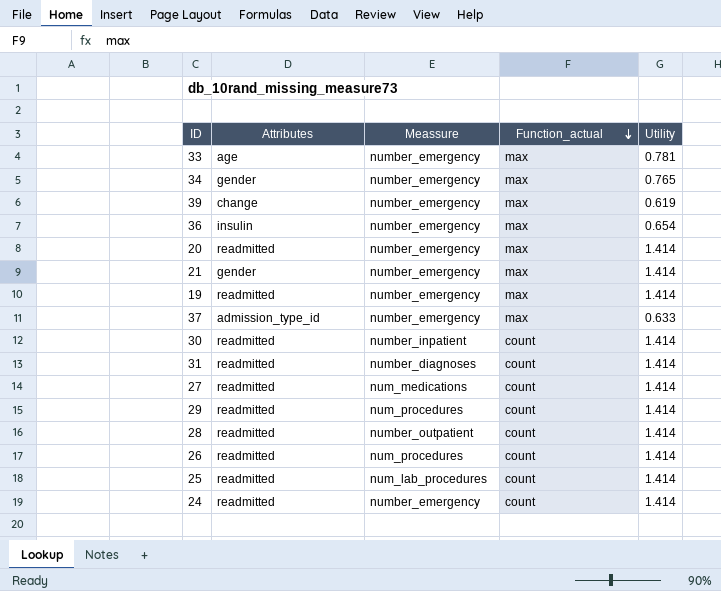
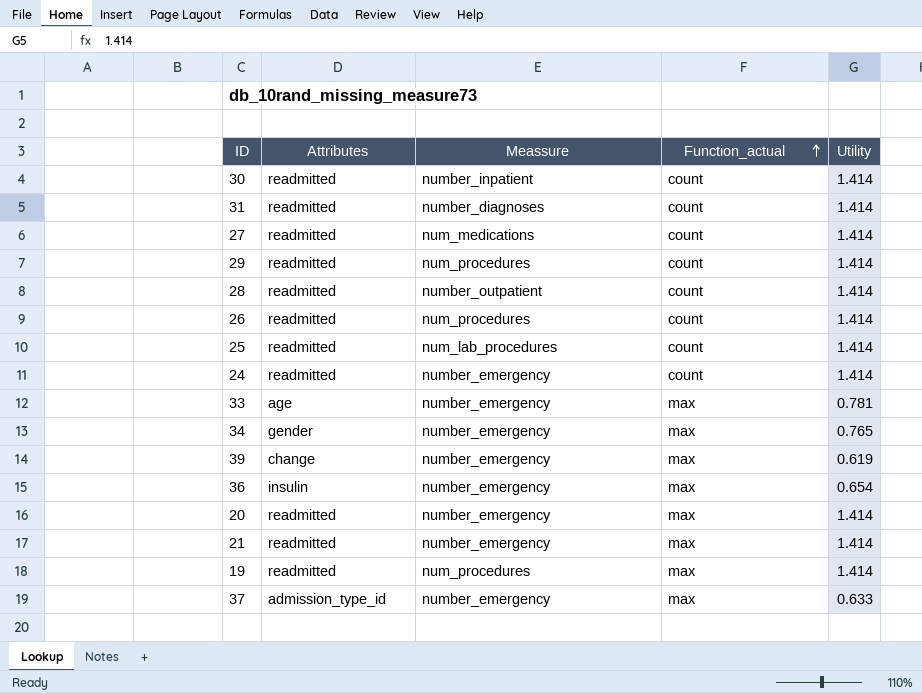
row order: Function_actual descending -> Function_actual ascending
21 | Attributes: gender -> readmitted
19 | Meassure: number_emergency -> num_procedures

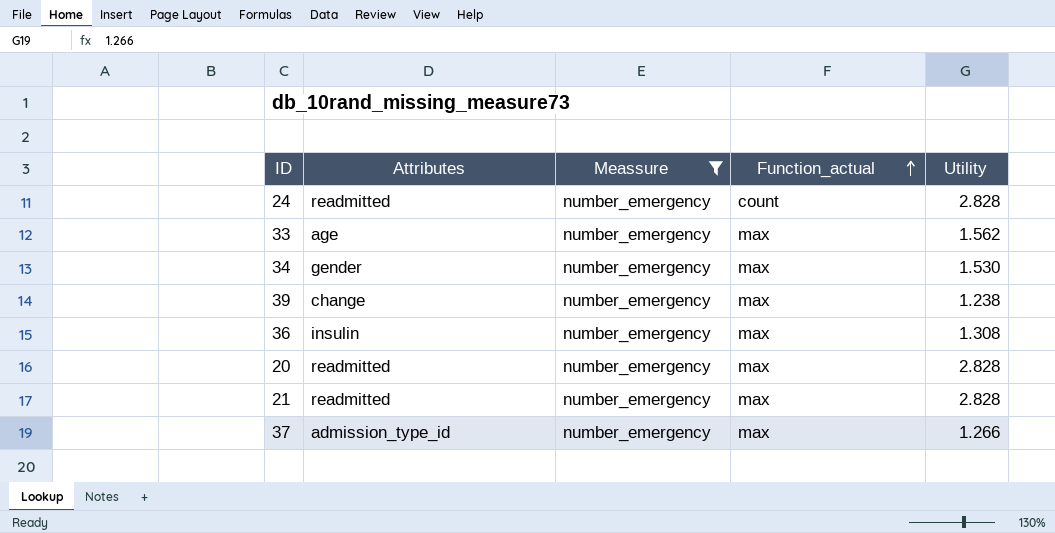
filter: none -> Meassure = number_emergency
24 | Utility: 1.414 -> 2.828
33 | Utility: 0.781 -> 1.562
34 | Utility: 0.765 -> 1.530
39 | Utility: 0.619 -> 1.238
36 | Utility: 0.654 -> 1.308
20 | Utility: 1.414 -> 2.828
21 | Utility: 1.414 -> 2.828
37 | Utility: 0.633 -> 1.266

